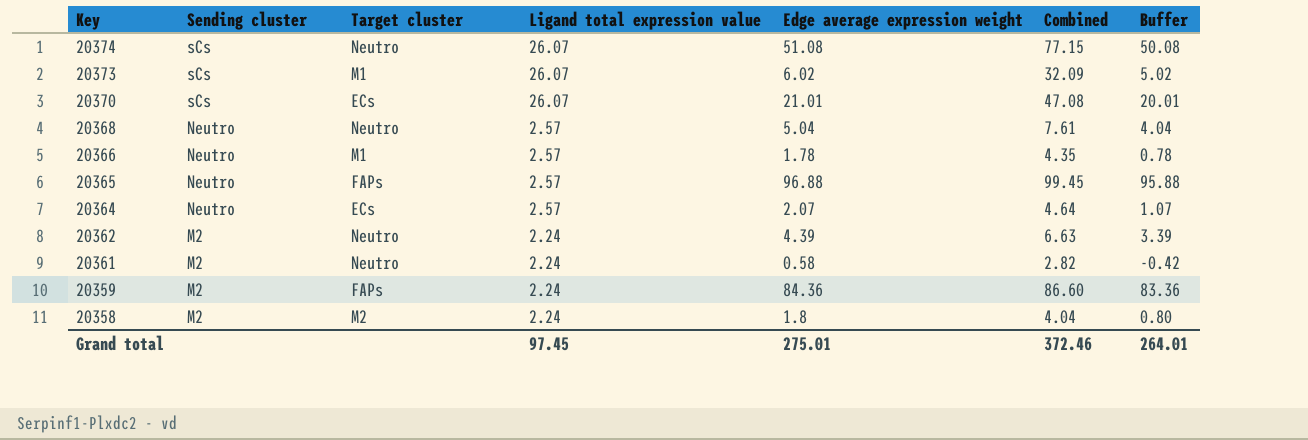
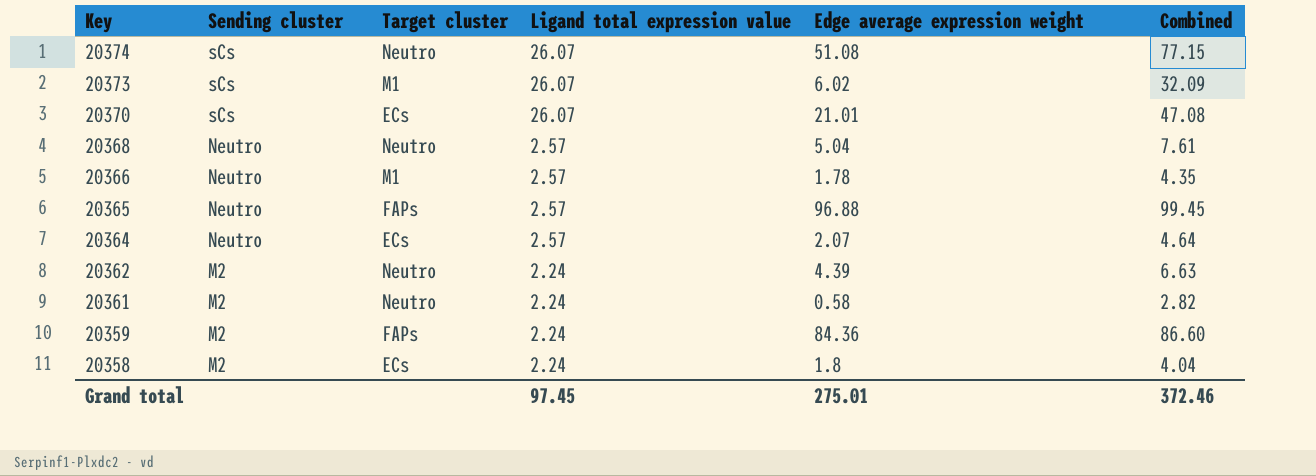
column Buffer | formula: [Edge average expression weight] - 1 -> none
20358 | Target cluster: M2 -> ECs

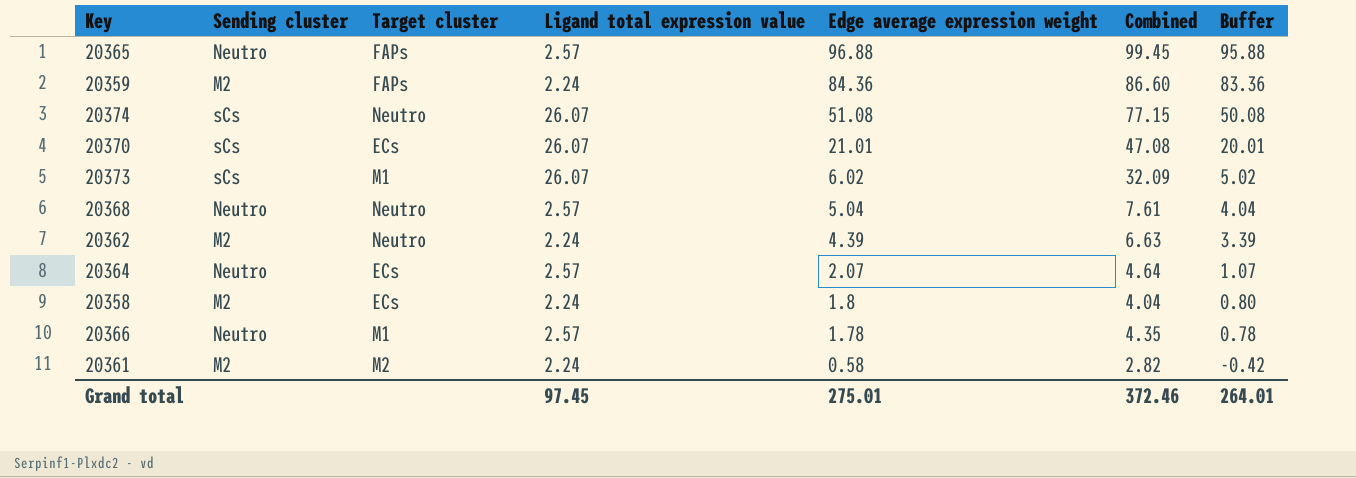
row order: Key descending -> Edge average expression weight descending
column Buffer | formula: none -> [Edge average expression weight] - 1
20361 | Target cluster: Neutro -> M2

